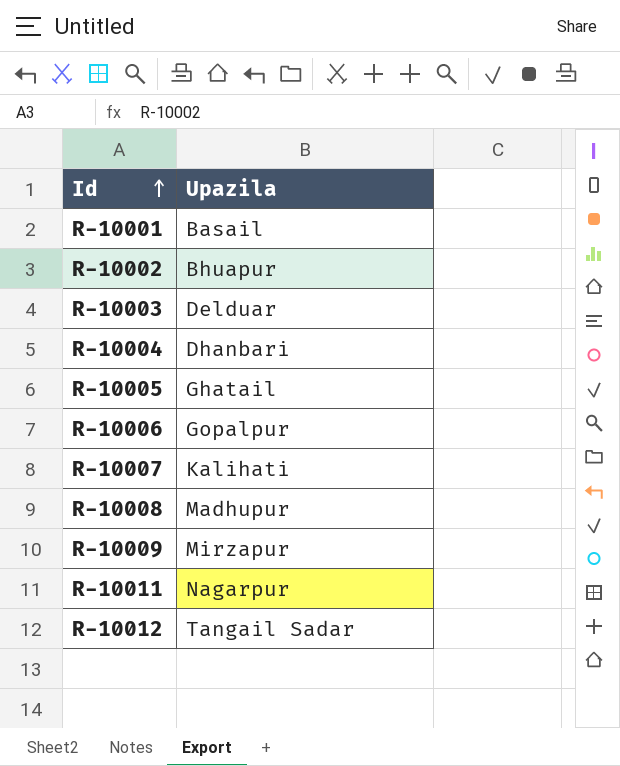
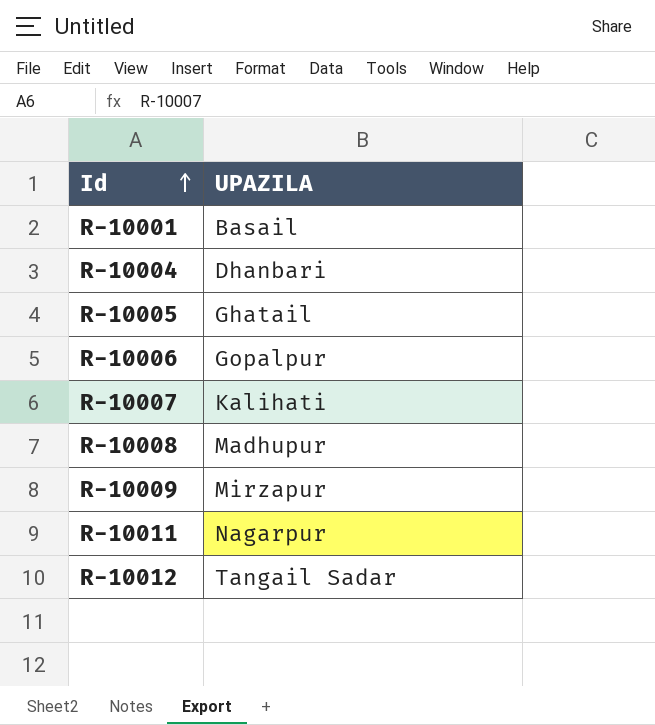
column name: Upazila -> UPAZILA
row R-10002: Bhuapur -> none
row R-10003: Delduar -> none

